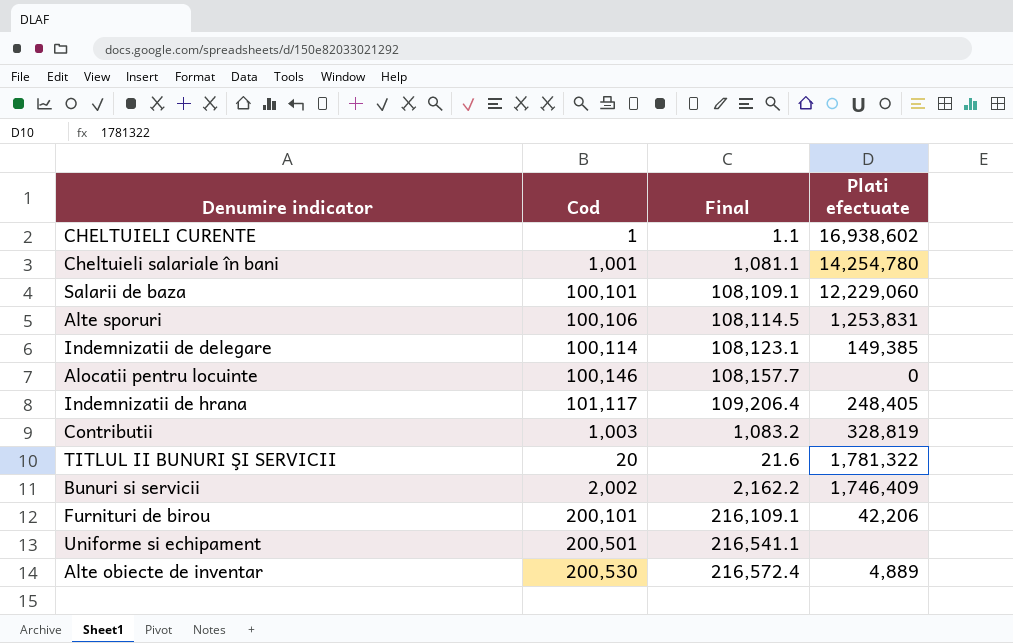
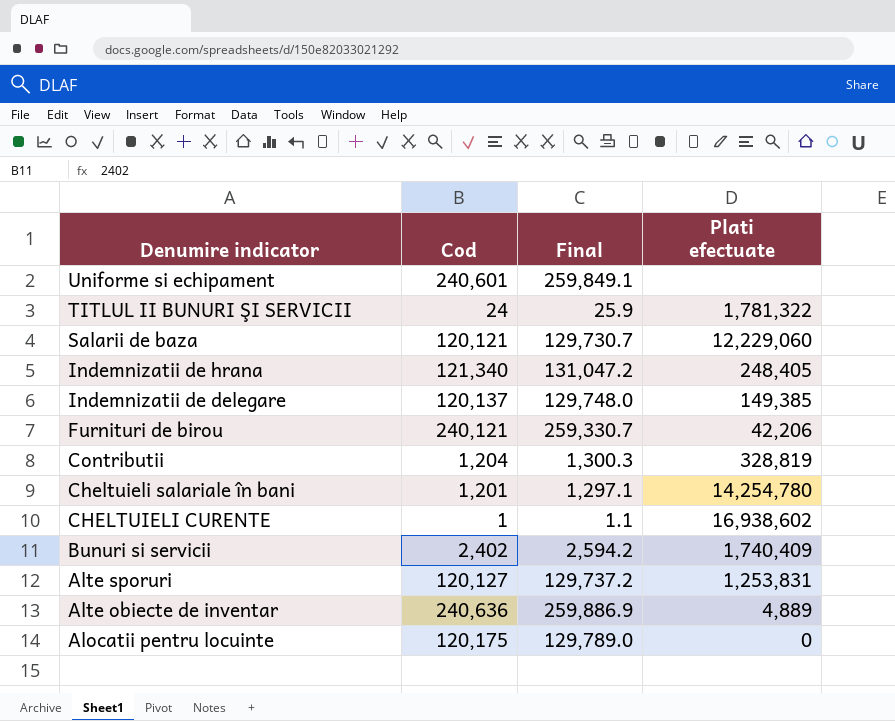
row order: none -> Denumire indicator descending
Uniforme si echipament | Cod: 200,501 -> 240,601
Uniforme si echipament | Final: 216,541.1 -> 259,849.1
TITLUL II BUNURI ŞI SERVICII | Cod: 20 -> 24
TITLUL II BUNURI ŞI SERVICII | Final: 21.6 -> 25.9
Salarii de baza | Cod: 100,101 -> 120,121
Salarii de baza | Final: 108,109.1 -> 129,730.7
Indemnizatii de hrana | Cod: 101,117 -> 121,340
Indemnizatii de hrana | Final: 109,206.4 -> 131,047.2
Indemnizatii de delegare | Cod: 100,114 -> 120,137
Indemnizatii de delegare | Final: 108,123.1 -> 129,748.0
Furnituri de birou | Cod: 200,101 -> 240,121
Furnituri de birou | Final: 216,109.1 -> 259,330.7
Contributii | Cod: 1,003 -> 1,204
Contributii | Final: 1,083.2 -> 1,300.3
Cheltuieli salariale în bani | Cod: 1,001 -> 1,201
Cheltuieli salariale în bani | Final: 1,081.1 -> 1,297.1
Bunuri si servicii | Cod: 2,002 -> 2,402
Bunuri si servicii | Final: 2,162.2 -> 2,594.2
Bunuri si servicii | Plati efectuate: 1,746,409 -> 1,740,409
Alte sporuri | Cod: 100,106 -> 120,127
Alte sporuri | Final: 108,114.5 -> 129,737.2
Alte obiecte de inventar | Cod: 200,530 -> 240,636
Alte obiecte de inventar | Final: 216,572.4 -> 259,886.9
Alocatii pentru locuinte | Cod: 100,146 -> 120,175
Alocatii pentru locuinte | Final: 108,157.7 -> 129,789.0

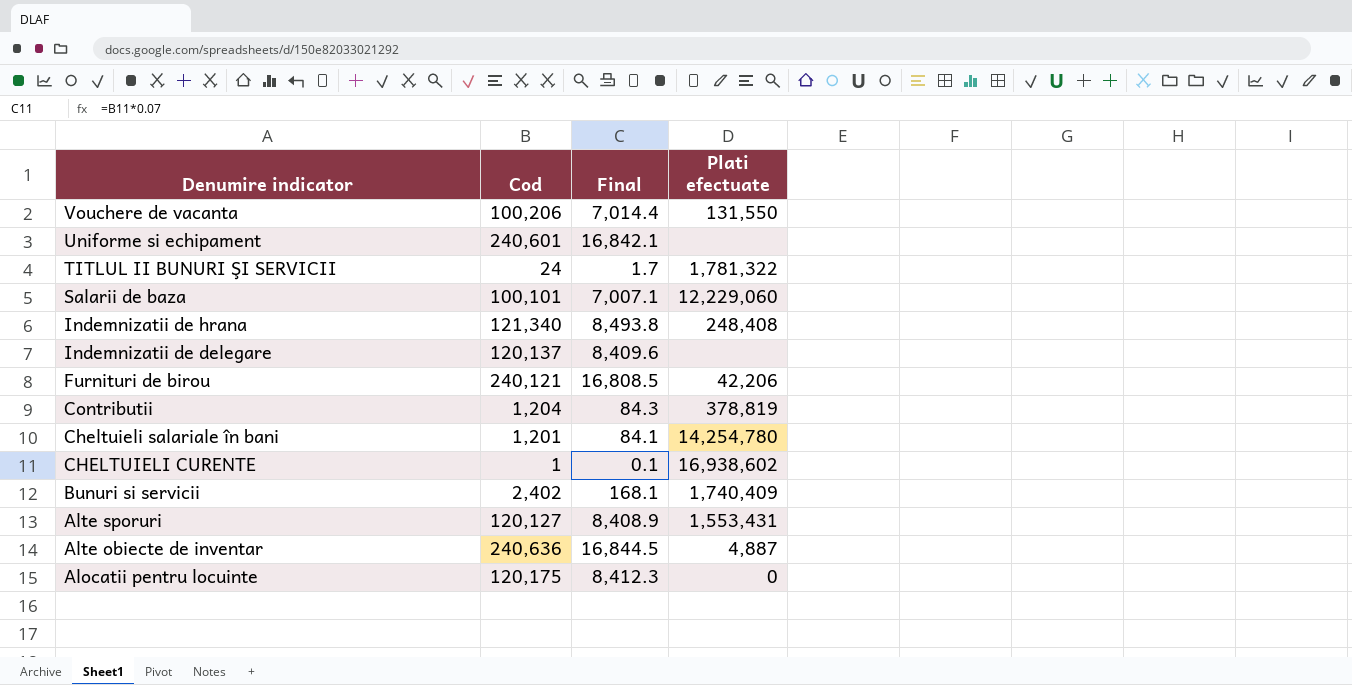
column Final | formula: [Cod] * 1.08 -> [Cod] * 0.07
row Vouchere de vacanta: none -> 100,206 | 7,014.4 | 131,550
Salarii de baza | Cod: 120,121 -> 100,101
Indemnizatii de hrana | Plati efectuate: 248,405 -> 248,408
Indemnizatii de delegare | Plati efectuate: 149,385 -> none
Contributii | Plati efectuate: 328,819 -> 378,819
Alte sporuri | Plati efectuate: 1,253,831 -> 1,553,431
Alte obiecte de inventar | Plati efectuate: 4,889 -> 4,887

